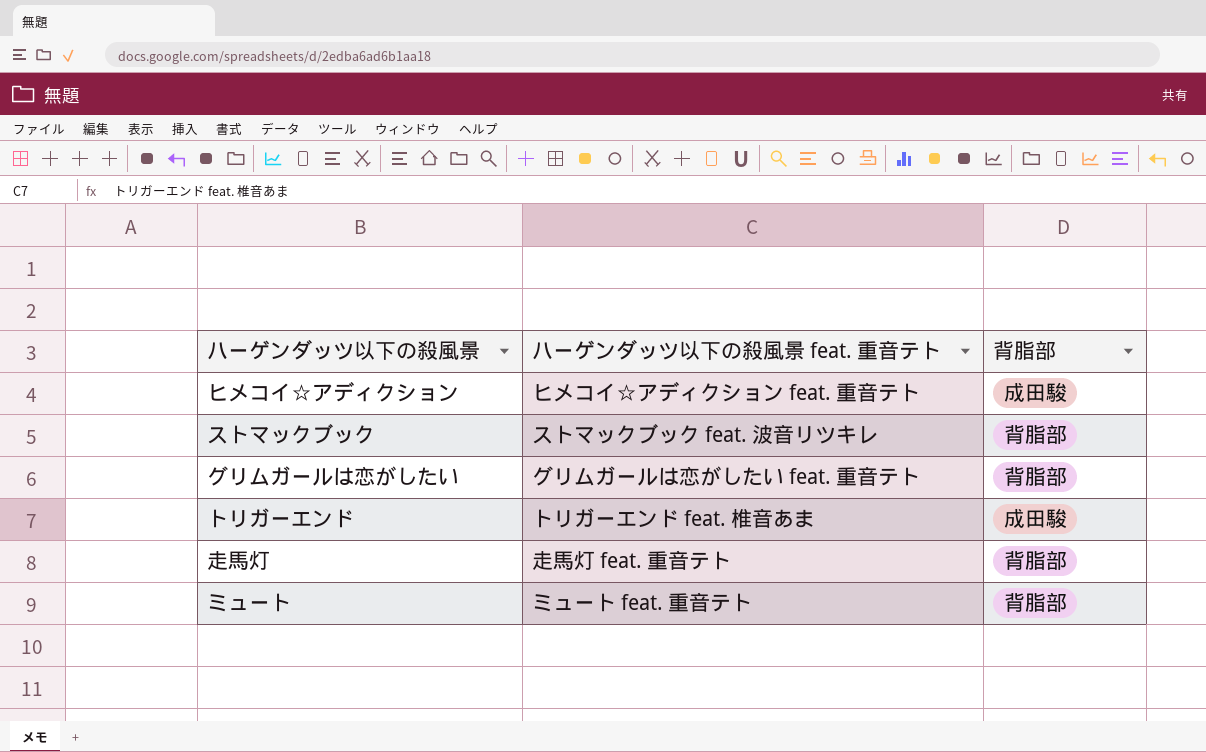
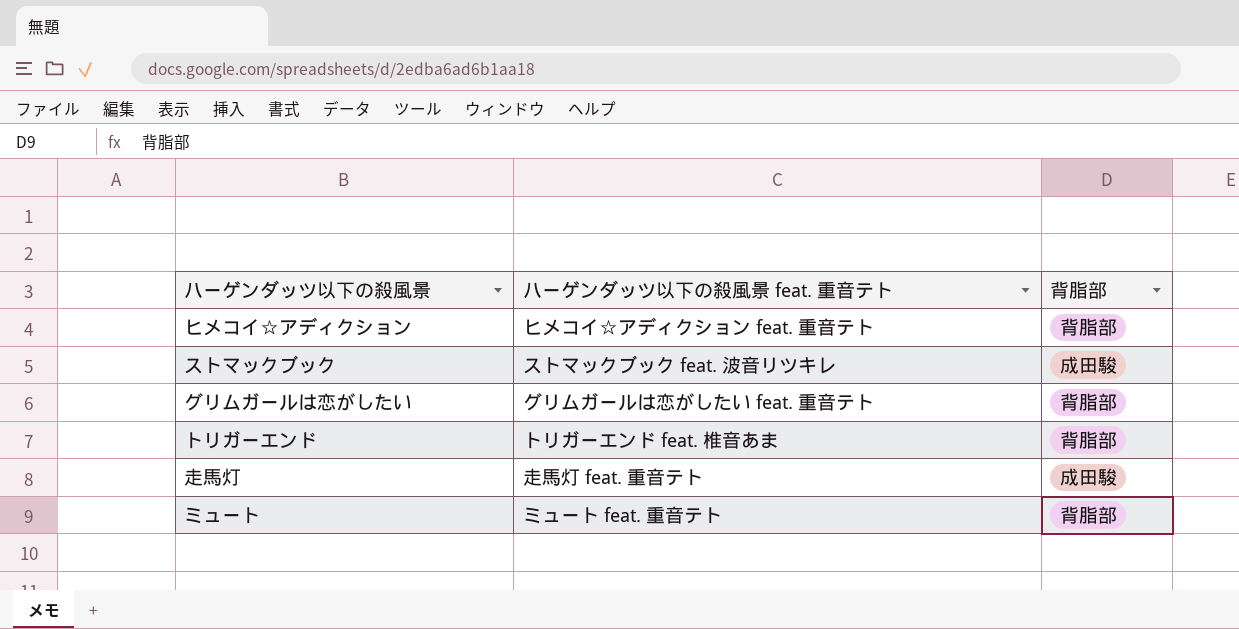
ヒメコイ☆アディクション | 背脂部: 成田駿 -> 背脂部
ストマックブック | 背脂部: 背脂部 -> 成田駿
トリガーエンド | 背脂部: 成田駿 -> 背脂部
走馬灯 | 背脂部: 背脂部 -> 成田駿

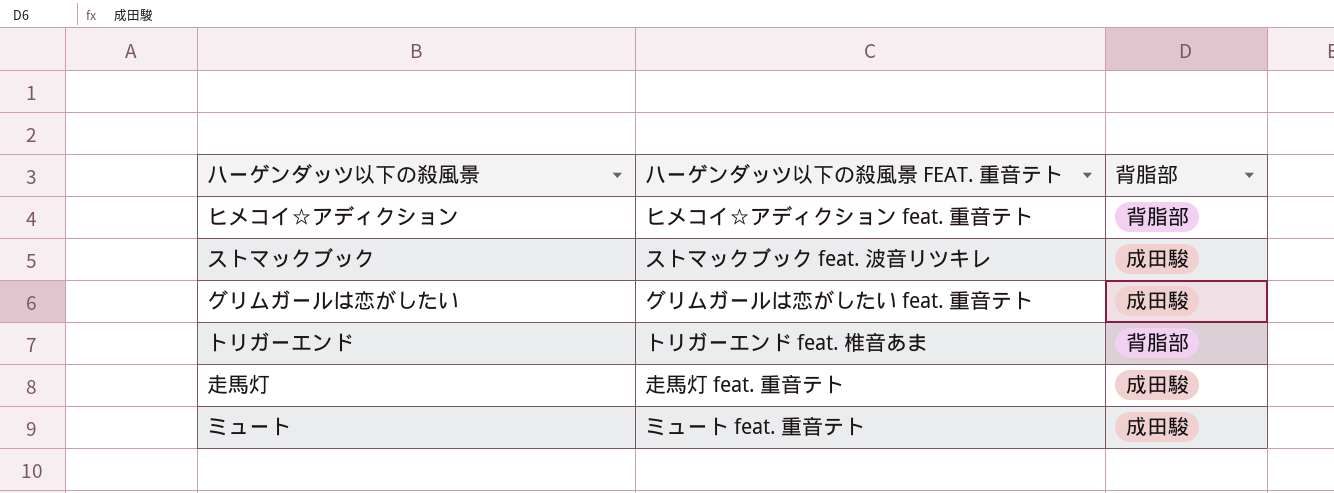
column name: ハーゲンダッツ以下の殺風景 feat. 重音テト -> ハーゲンダッツ以下の殺風景 FEAT. 重音テト
グリムガールは恋がしたい | 背脂部: 背脂部 -> 成田駿
ミュート | 背脂部: 背脂部 -> 成田駿

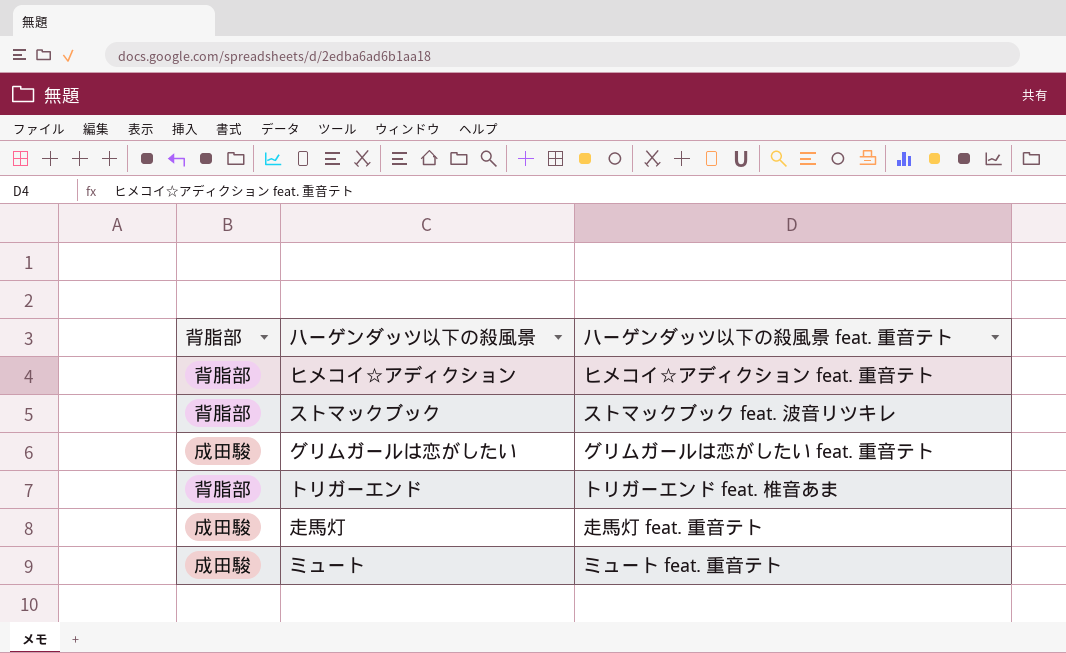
column 背脂部 | position: 3 -> 1
column name: ハーゲンダッツ以下の殺風景 FEAT. 重音テト -> ハーゲンダッツ以下の殺風景 feat. 重音テト
ストマックブック | 背脂部: 成田駿 -> 背脂部

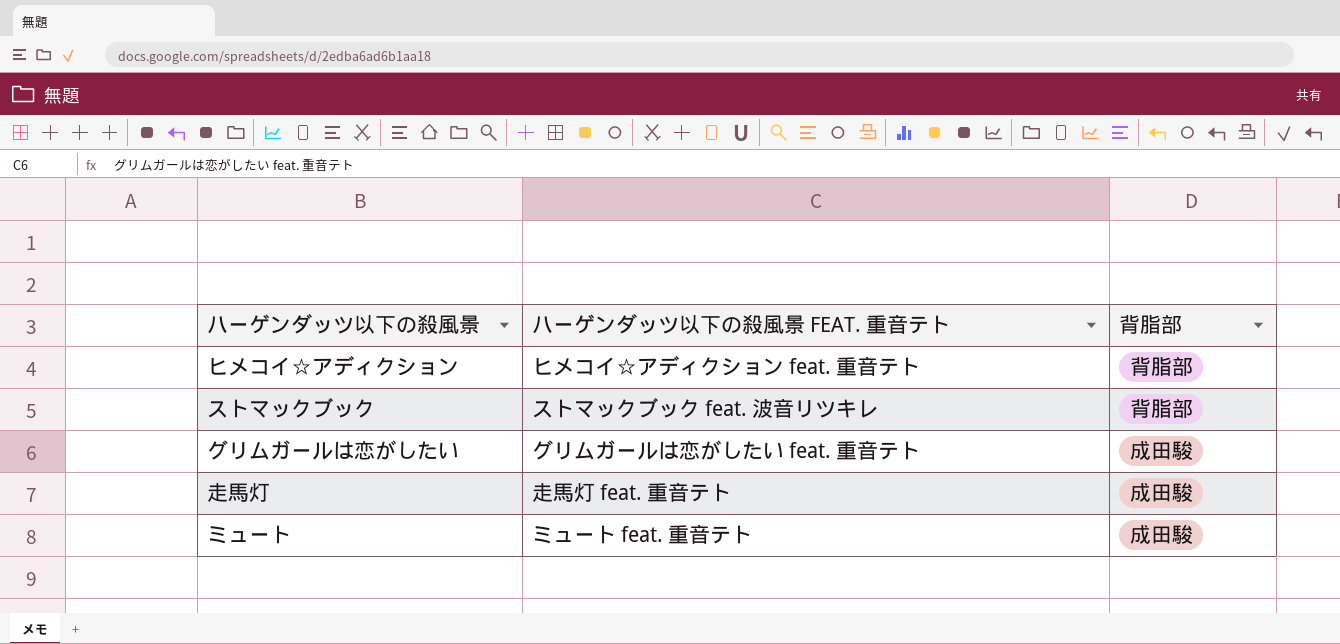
column name: ハーゲンダッツ以下の殺風景 feat. 重音テト -> ハーゲンダッツ以下の殺風景 FEAT. 重音テト
column 背脂部 | position: 1 -> 3
row トリガーエンド: 背脂部 | トリガーエンド feat. 椎音あま -> none

